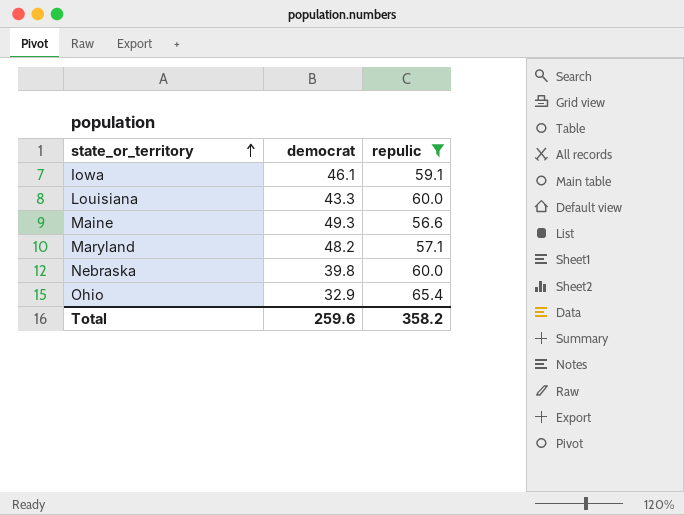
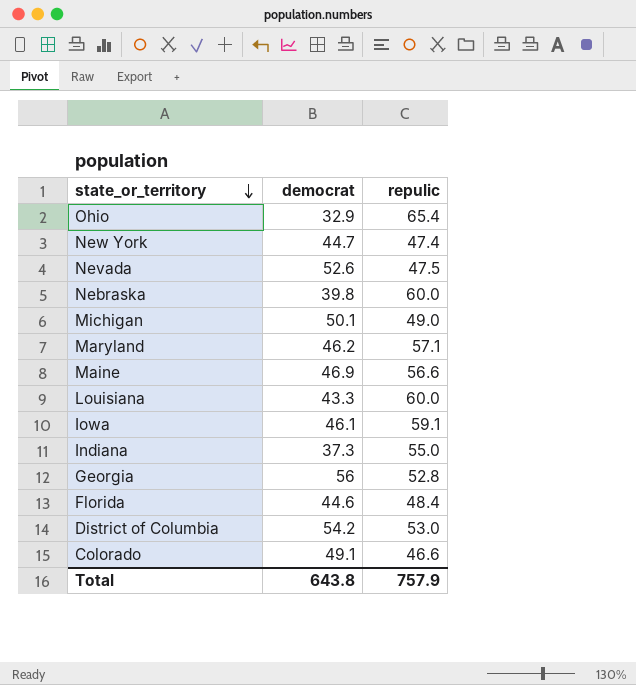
filter: repulic >= 56.6 -> none
row order: state_or_territory ascending -> state_or_territory descending
Maryland | democrat: 48.2 -> 46.2
Maine | democrat: 49.3 -> 46.9
Total | democrat: 259.6 -> 643.8
Total | repulic: 358.2 -> 757.9

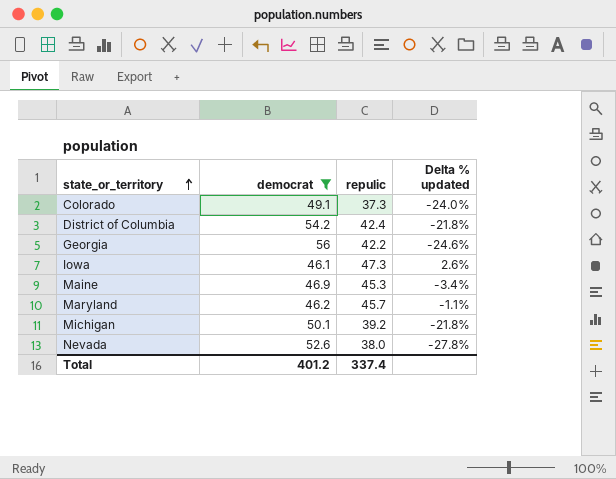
filter: none -> democrat >= 46.1
row order: state_or_territory descending -> state_or_territory ascending
column Delta % updated | formula: none -> ([repulic] - [democrat]) / [democrat]
Colorado | repulic: 46.6 -> 37.3
District of Columbia | repulic: 53.0 -> 42.4
Georgia | repulic: 52.8 -> 42.2
Iowa | repulic: 59.1 -> 47.3
Maine | repulic: 56.6 -> 45.3
Maryland | repulic: 57.1 -> 45.7
Michigan | repulic: 49.0 -> 39.2
Nevada | repulic: 47.5 -> 38.0
Total | democrat: 643.8 -> 401.2
Total | repulic: 757.9 -> 337.4

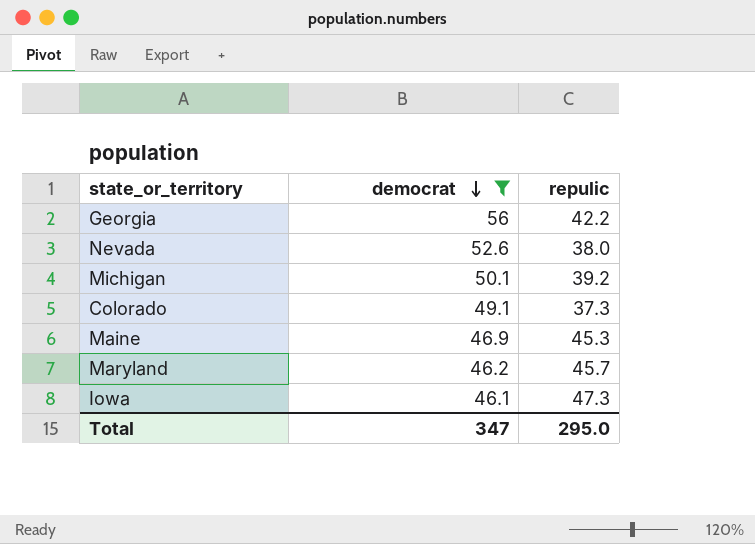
row order: state_or_territory ascending -> democrat descending
column Delta % updated | formula: ([repulic] - [democrat]) / [democrat] -> none
row District of Columbia: 54.2 | 42.4 | -21.8% -> none
Total | democrat: 401.2 -> 347
Total | repulic: 337.4 -> 295.0

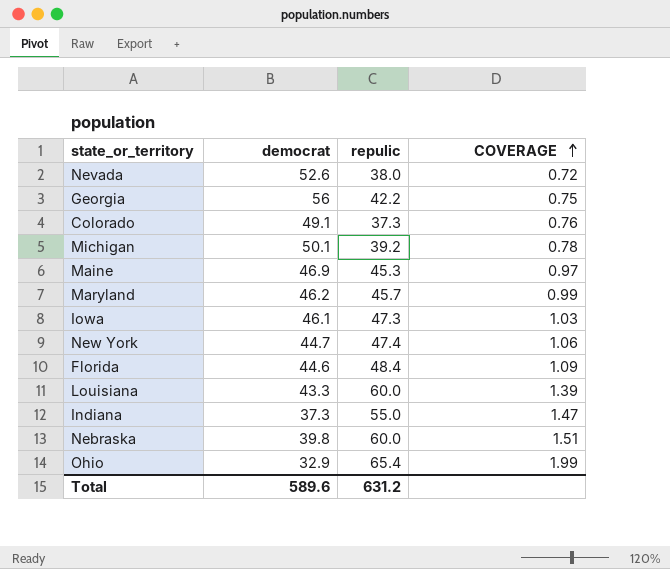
filter: democrat >= 46.1 -> none
row order: democrat descending -> COVERAGE ascending
column COVERAGE | formula: none -> [repulic] / [democrat]
Total | democrat: 347 -> 589.6
Total | repulic: 295.0 -> 631.2

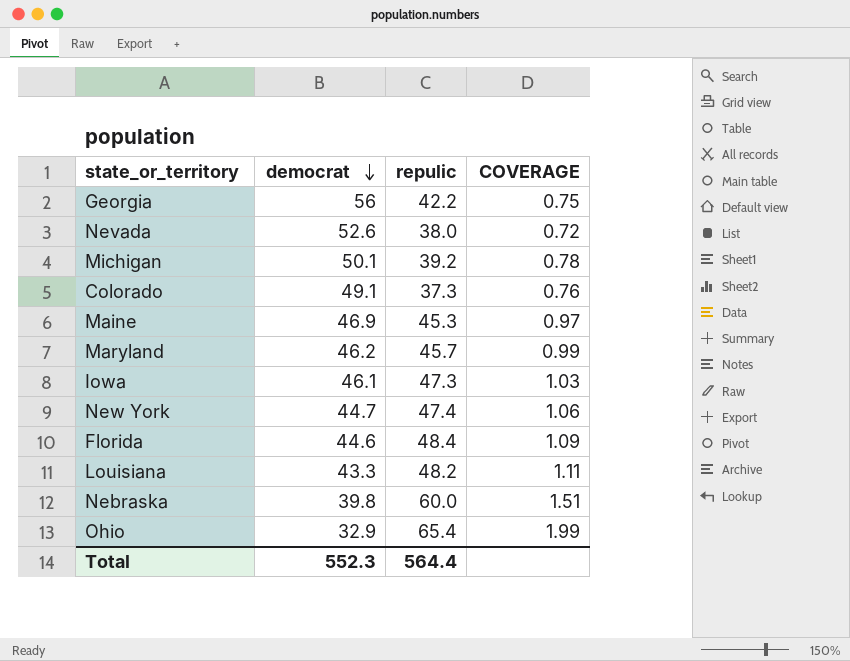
row order: COVERAGE ascending -> democrat descending
row Indiana: 37.3 | 55.0 | 1.47 -> none
Louisiana | repulic: 60.0 -> 48.2
Louisiana | COVERAGE: 1.39 -> 1.11
Total | democrat: 589.6 -> 552.3
Total | repulic: 631.2 -> 564.4

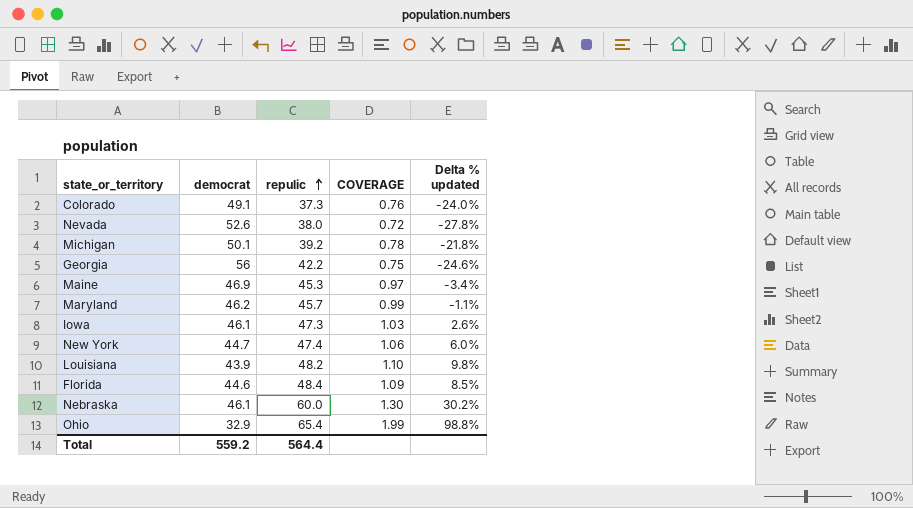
row order: democrat descending -> repulic ascending
column Delta % updated | formula: none -> ([repulic] - [democrat]) / [democrat]
Louisiana | democrat: 43.3 -> 43.9
Louisiana | COVERAGE: 1.11 -> 1.10
Nebraska | democrat: 39.8 -> 46.1
Nebraska | COVERAGE: 1.51 -> 1.30
Total | democrat: 552.3 -> 559.2

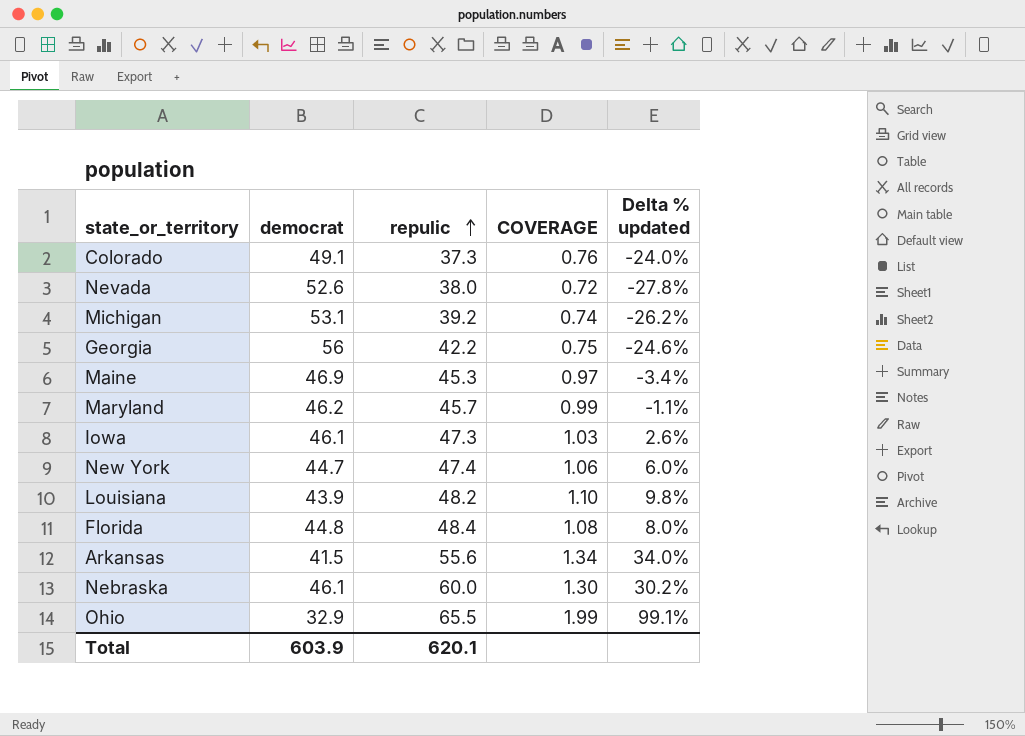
Michigan | democrat: 50.1 -> 53.1
Michigan | COVERAGE: 0.78 -> 0.74
Michigan | Delta % updated: -21.8% -> -26.2%
Florida | democrat: 44.6 -> 44.8
Florida | COVERAGE: 1.09 -> 1.08
Florida | Delta % updated: 8.5% -> 8.0%
row Arkansas: none -> 41.5 | 55.6 | 1.34 | 34.0%
Ohio | repulic: 65.4 -> 65.5
Ohio | Delta % updated: 98.8% -> 99.1%
Total | democrat: 559.2 -> 603.9
Total | repulic: 564.4 -> 620.1

